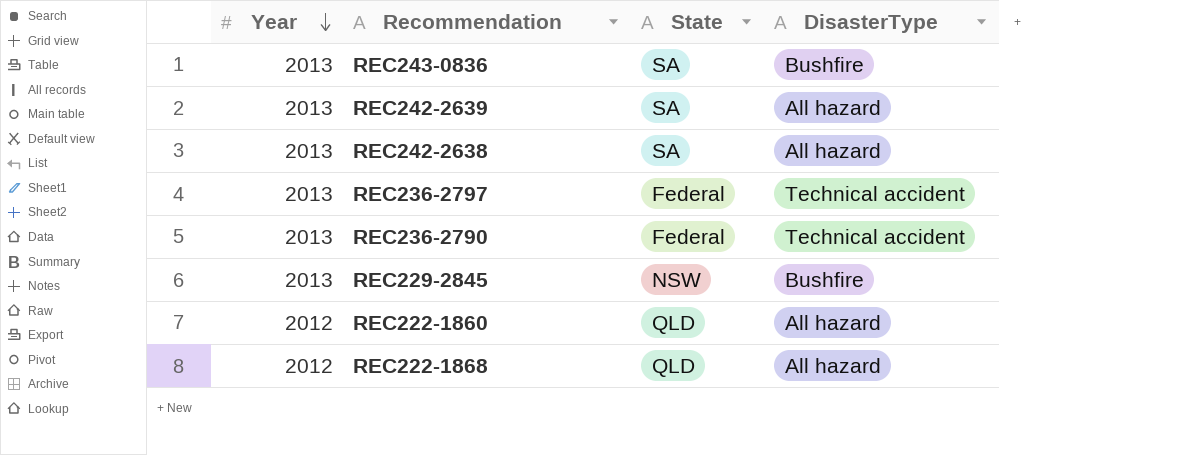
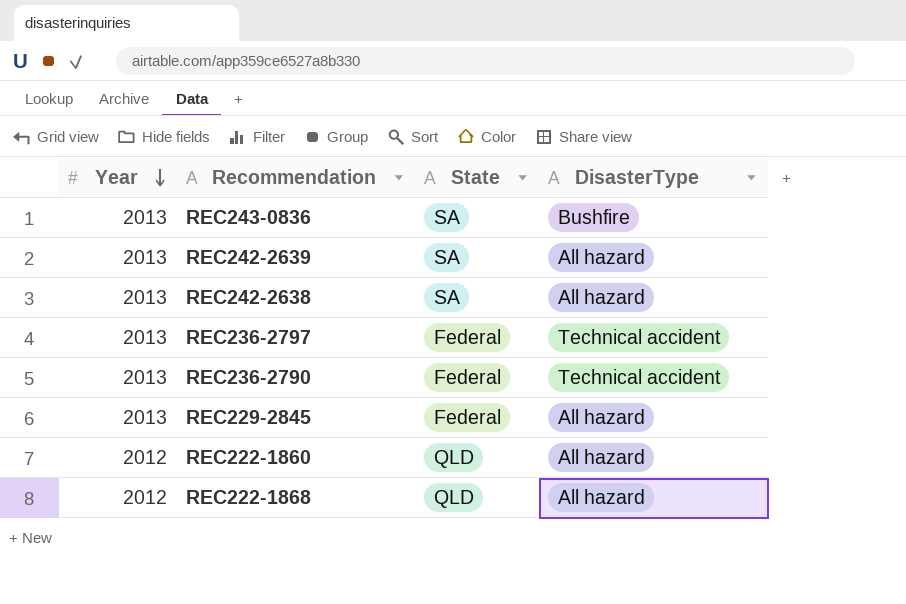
REC229-2845 | State: NSW -> Federal
REC229-2845 | DisasterType: Bushfire -> All hazard

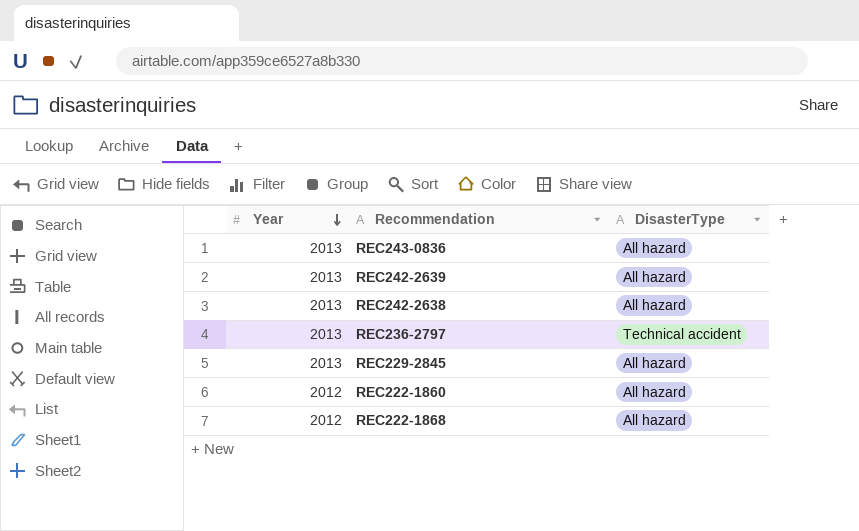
column State | position: 3 -> none
row REC236-2790: 2013 | Federal | Technical accident -> none
REC243-0836 | DisasterType: Bushfire -> All hazard

